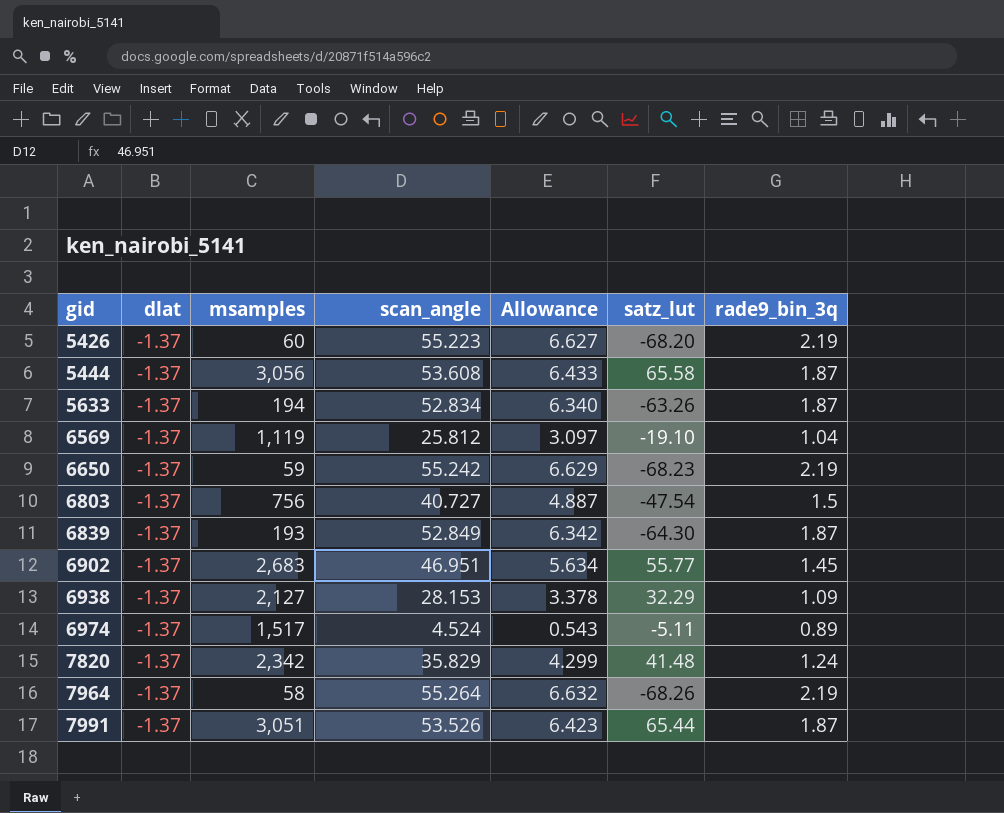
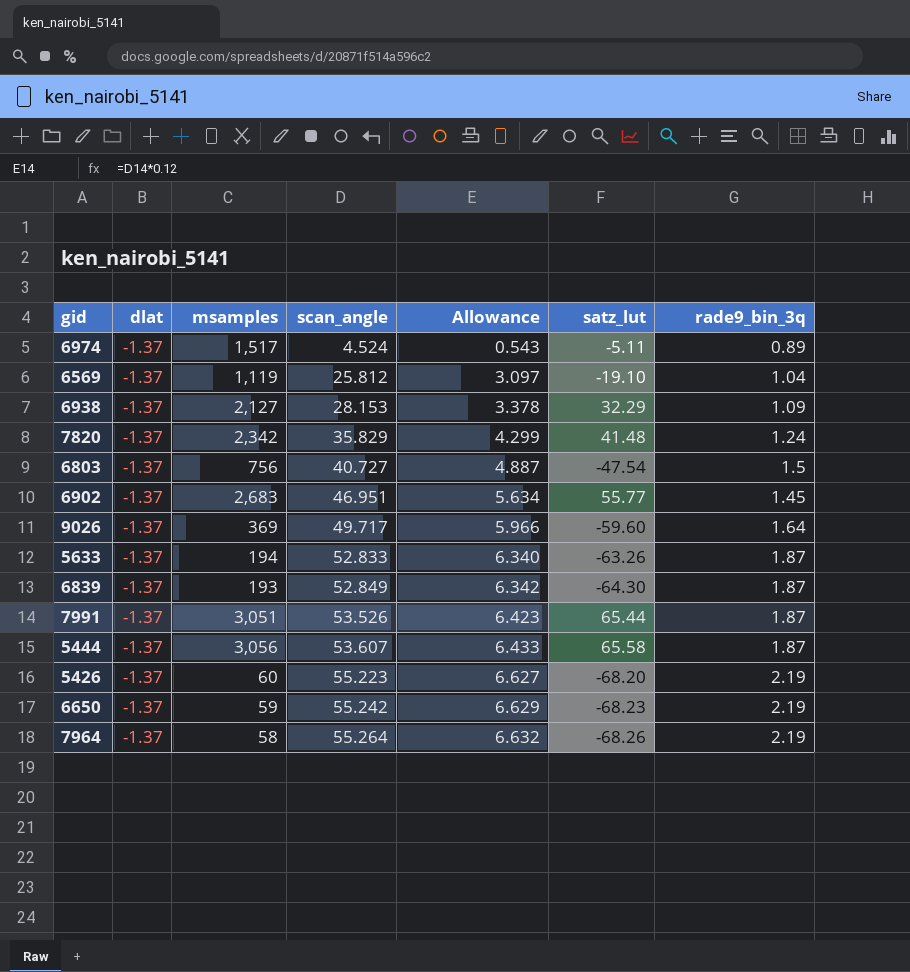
row order: gid ascending -> scan_angle ascending
row 9026: none -> -1.37 | 369 | 49.717 | 5.966 | -59.60 | 1.64
5633 | scan_angle: 52.834 -> 52.833
5444 | scan_angle: 53.608 -> 53.607

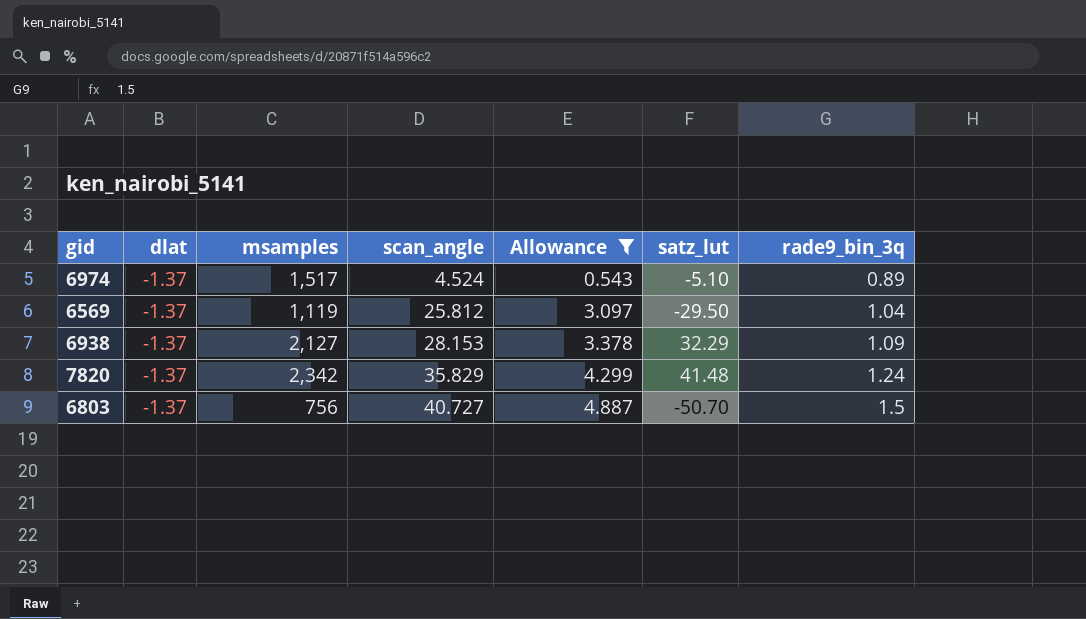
filter: none -> Allowance <= 4.887
6974 | satz_lut: -5.11 -> -5.10
6569 | satz_lut: -19.10 -> -29.50
6803 | satz_lut: -47.54 -> -50.70

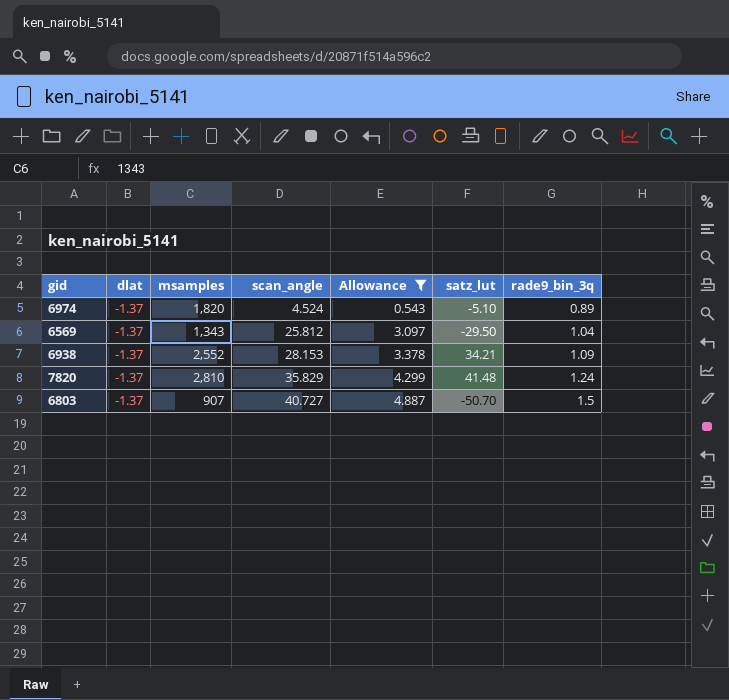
6974 | msamples: 1,517 -> 1,820
6569 | msamples: 1,119 -> 1,343
6938 | msamples: 2,127 -> 2,552
6938 | satz_lut: 32.29 -> 34.21
7820 | msamples: 2,342 -> 2,810
6803 | msamples: 756 -> 907

